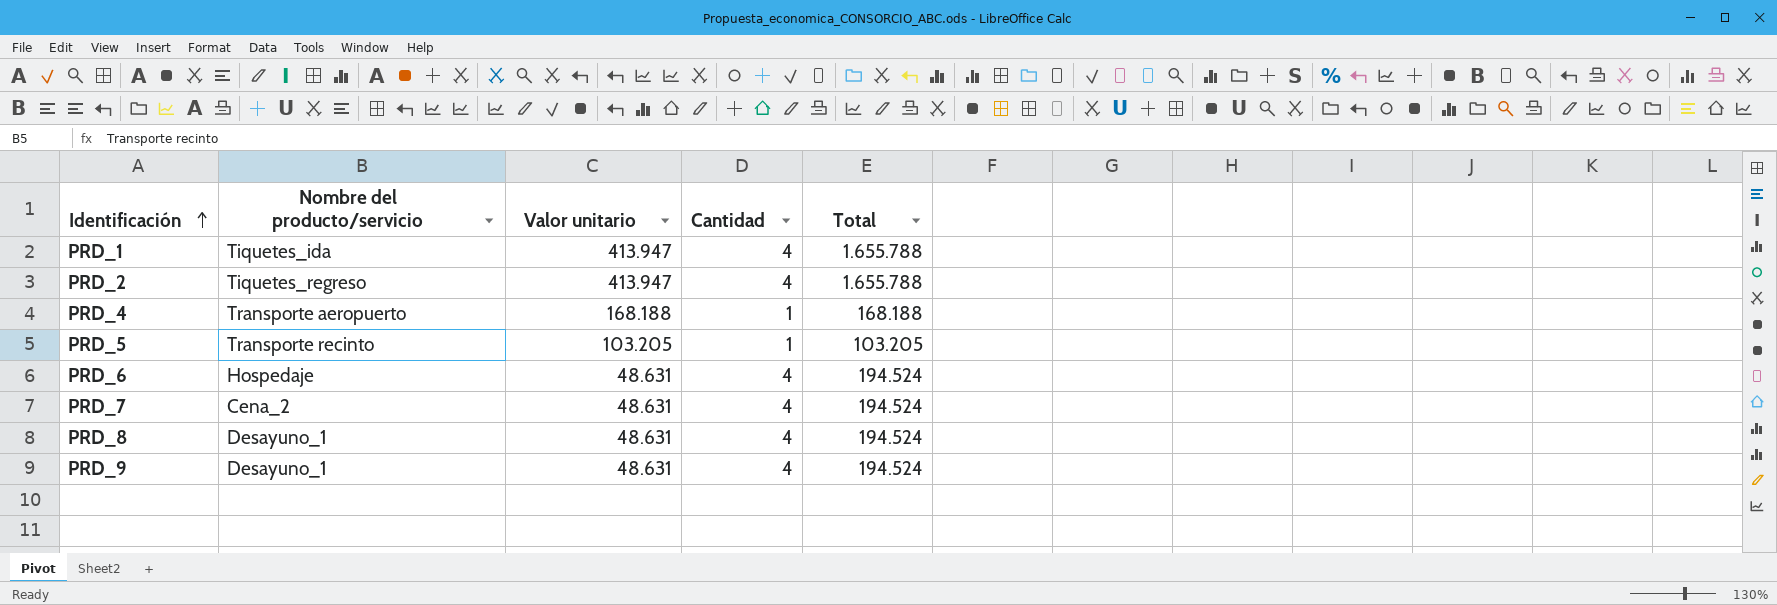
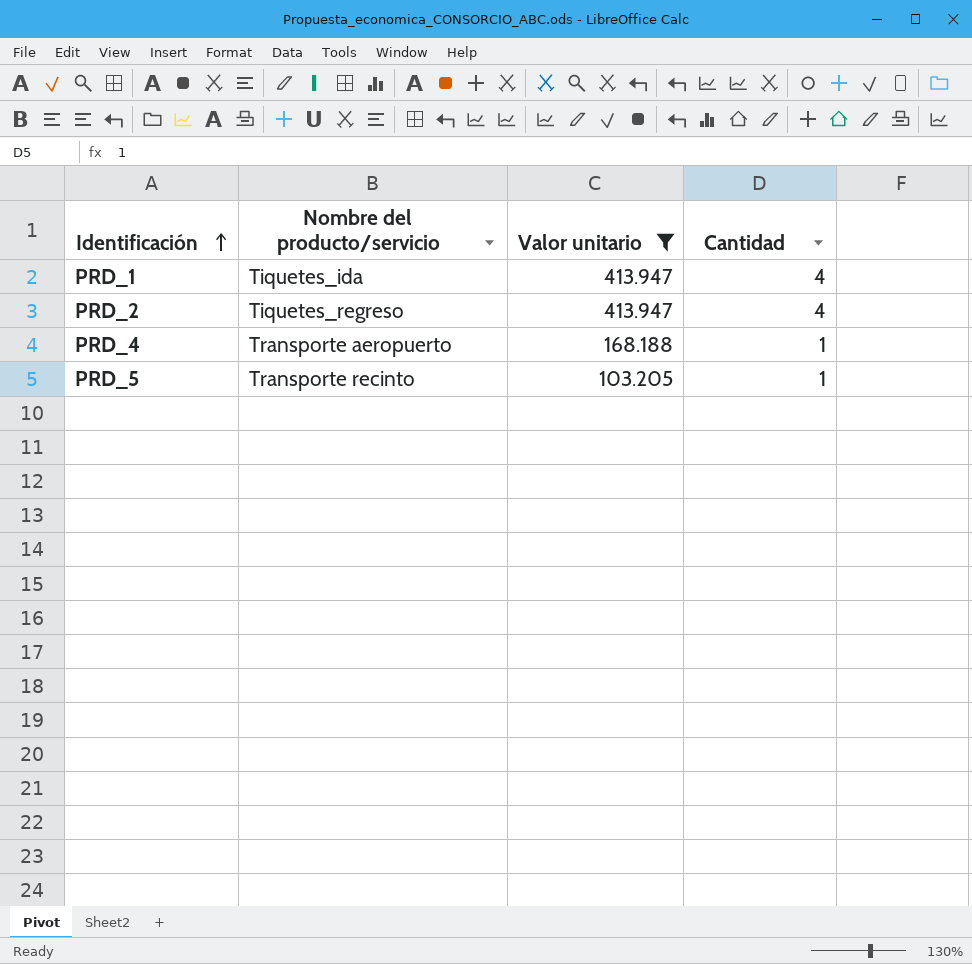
filter: none -> Valor unitario != 48.631
column Total | formula: [Valor unitario] * [Cantidad] -> none

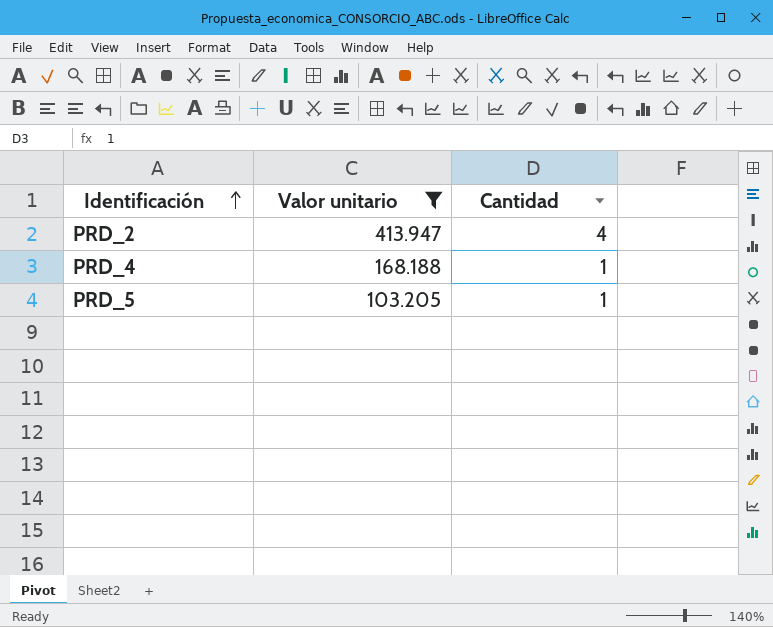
column Nombre del producto/servicio | position: 2 -> none
row PRD_1: Tiquetes_ida | 413.947 | 4 -> none

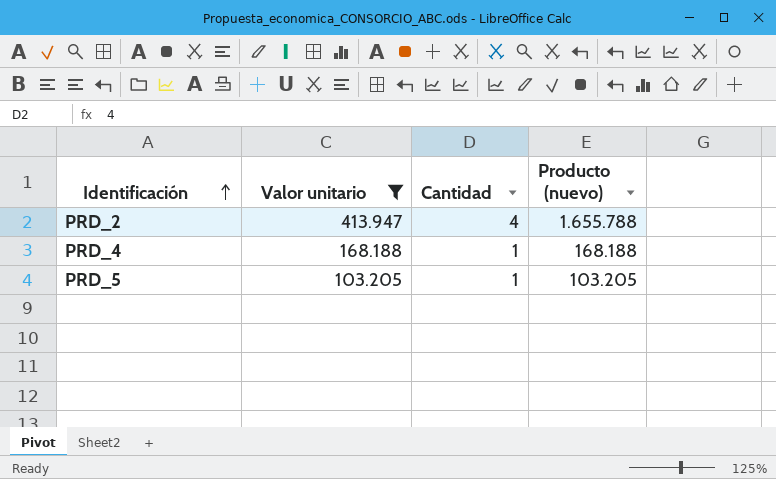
column Producto (nuevo) | formula: none -> [Valor unitario] * [Cantidad]

